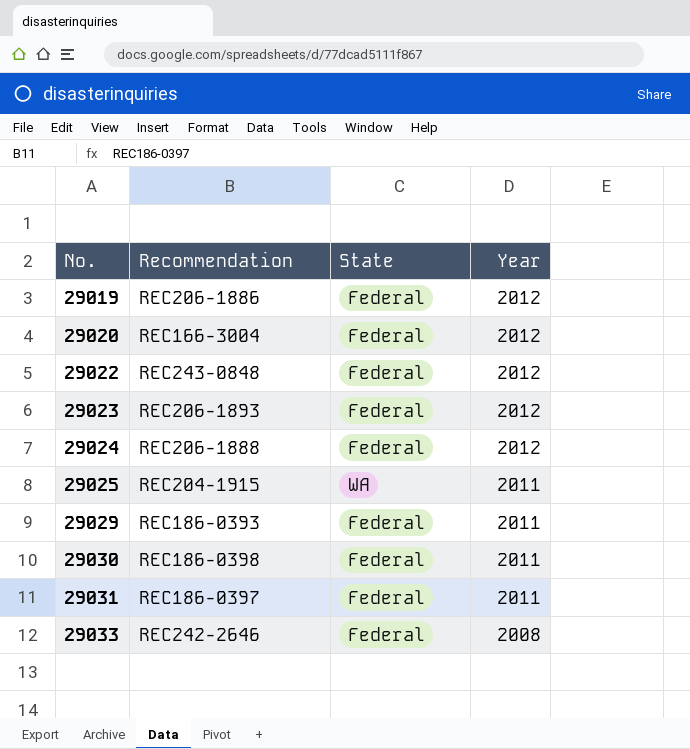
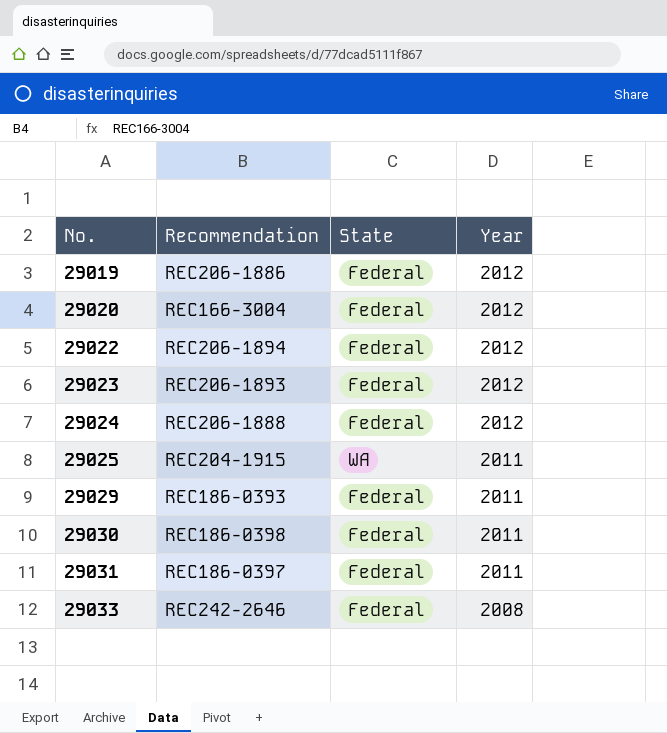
29022 | Recommendation: REC243-0848 -> REC206-1894

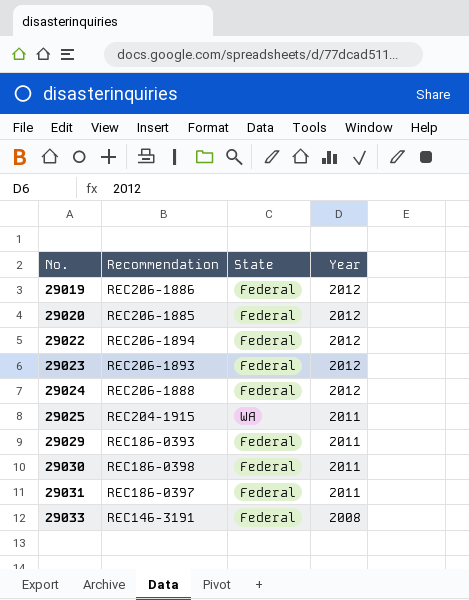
29020 | Recommendation: REC166-3004 -> REC206-1885
29033 | Recommendation: REC242-2646 -> REC146-3191

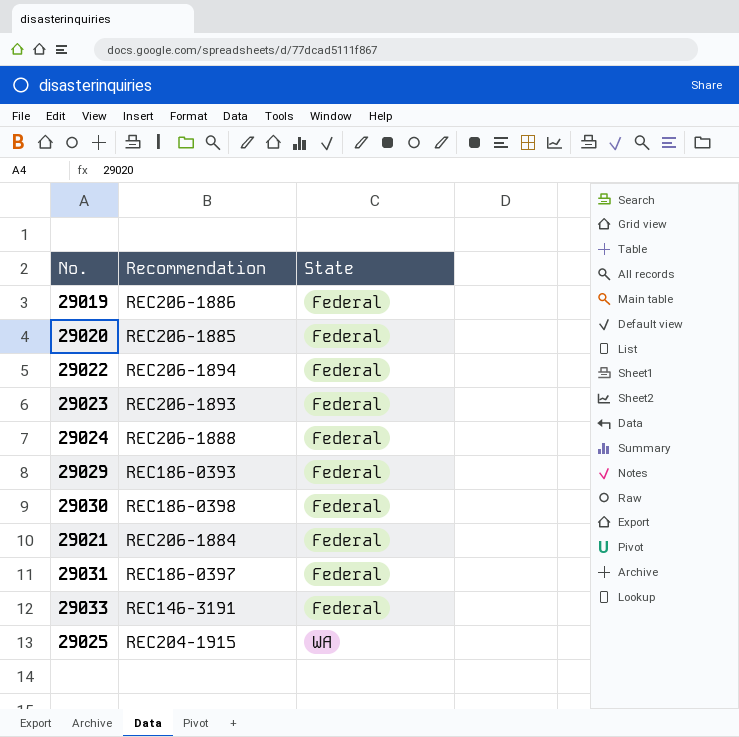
row order: No. ascending -> State ascending
column Year | position: 4 -> none
row 29021: none -> REC206-1884 | Federal

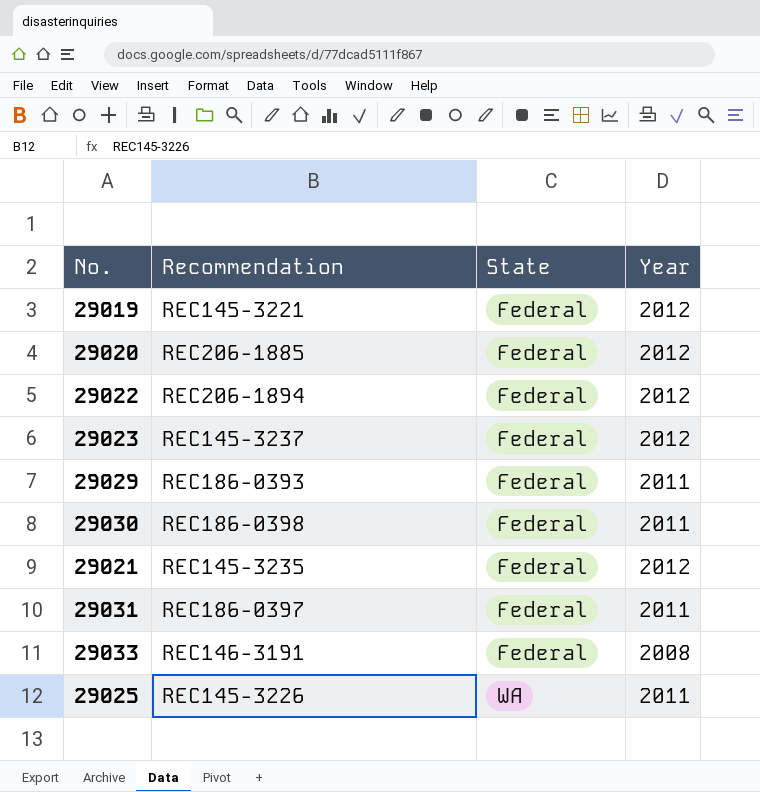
column Year | position: none -> 4
row 29024: REC206-1888 | Federal -> none
29019 | Recommendation: REC206-1886 -> REC145-3221
29023 | Recommendation: REC206-1893 -> REC145-3237
29021 | Recommendation: REC206-1884 -> REC145-3235
29025 | Recommendation: REC204-1915 -> REC145-3226

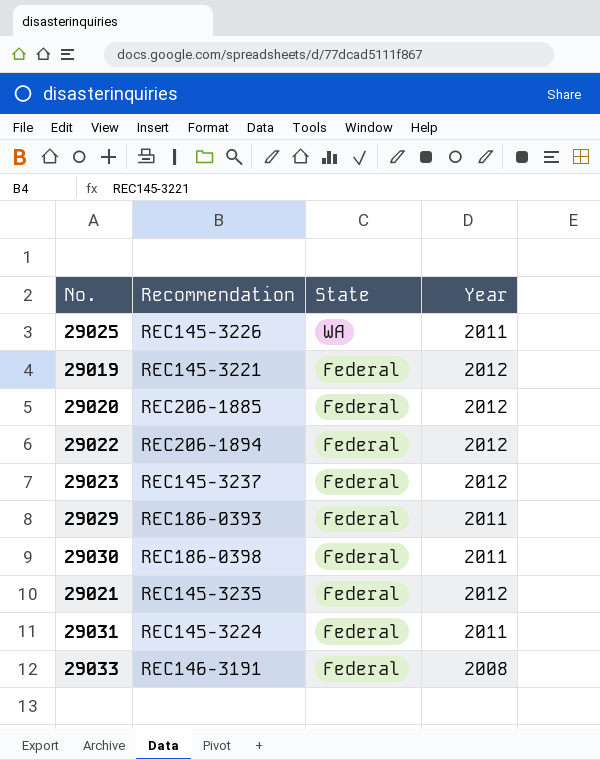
row order: State ascending -> State descending
29031 | Recommendation: REC186-0397 -> REC145-3224

